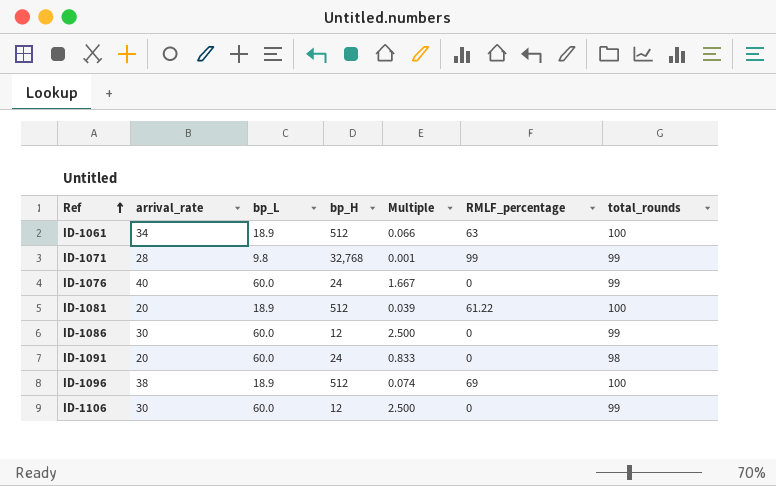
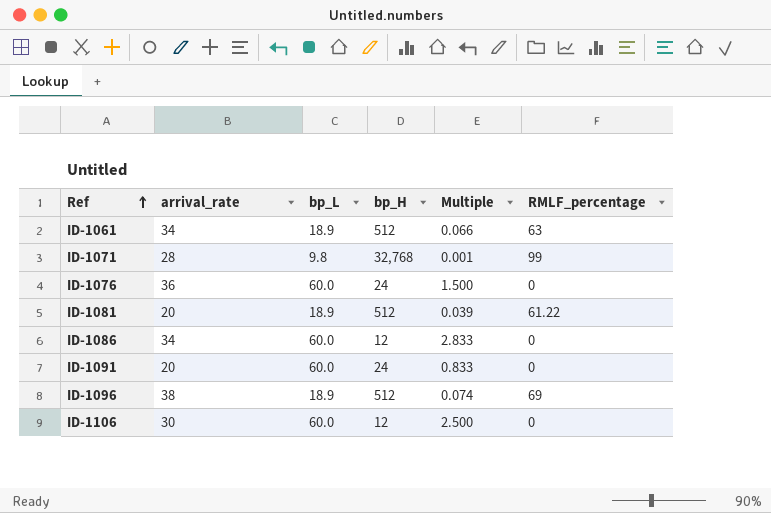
column total_rounds | position: 7 -> none
ID-1076 | arrival_rate: 40 -> 36
ID-1076 | Multiple: 1.667 -> 1.500
ID-1086 | arrival_rate: 30 -> 34
ID-1086 | Multiple: 2.500 -> 2.833

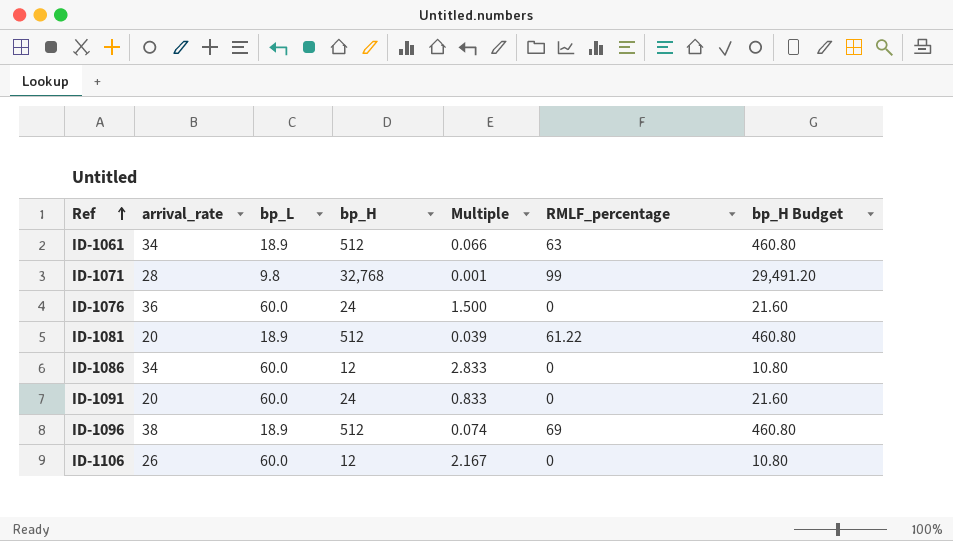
column bp_H Budget | formula: none -> [bp_H] * 0.9
ID-1106 | arrival_rate: 30 -> 26
ID-1106 | Multiple: 2.500 -> 2.167

